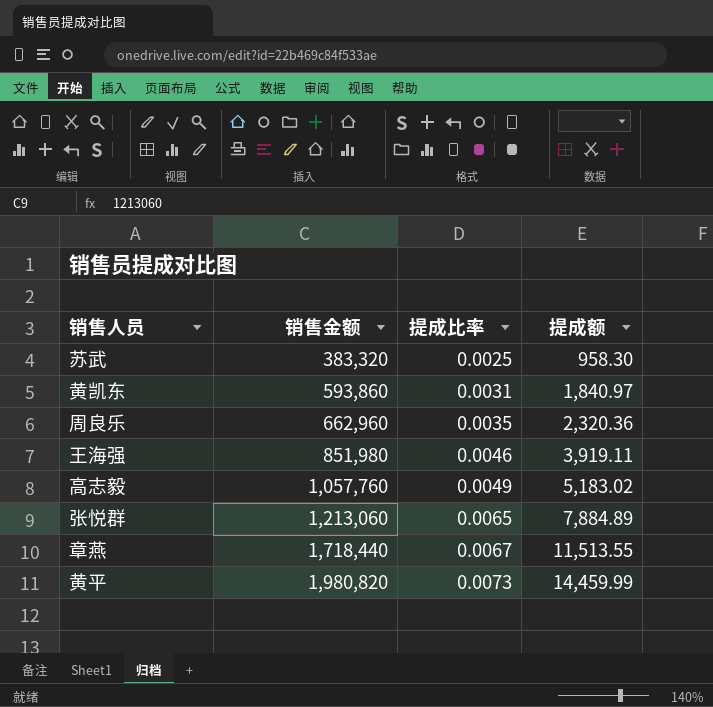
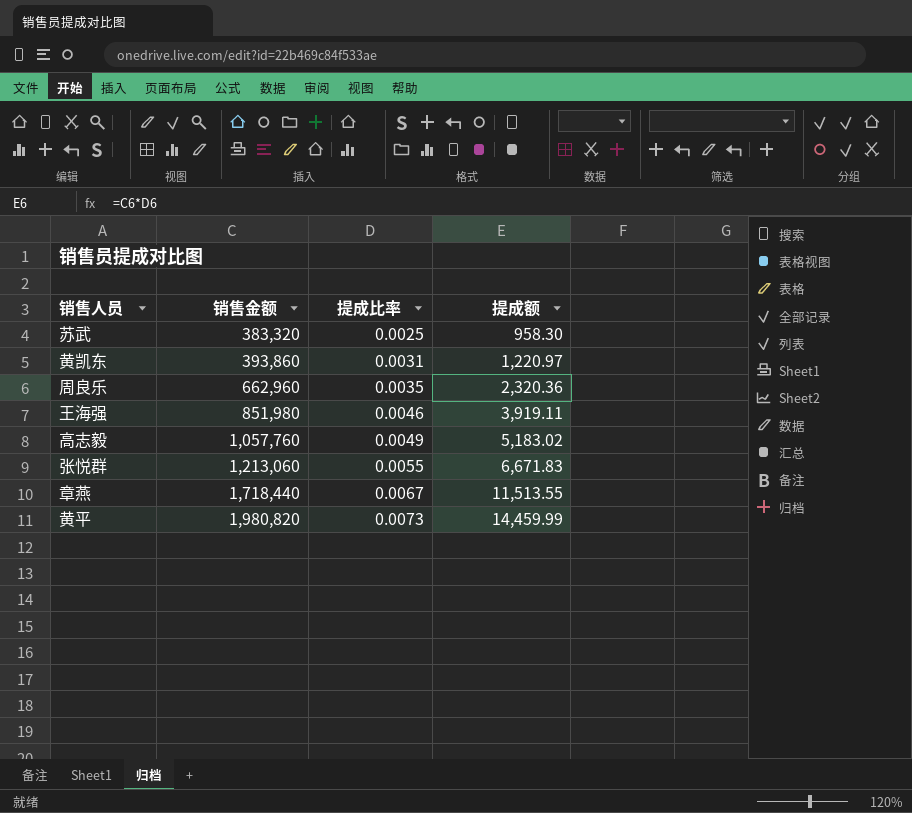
黄凯东 | 销售金额: 593,860 -> 393,860
黄凯东 | 提成额: 1,840.97 -> 1,220.97
张悦群 | 提成比率: 0.0065 -> 0.0055
张悦群 | 提成额: 7,884.89 -> 6,671.83

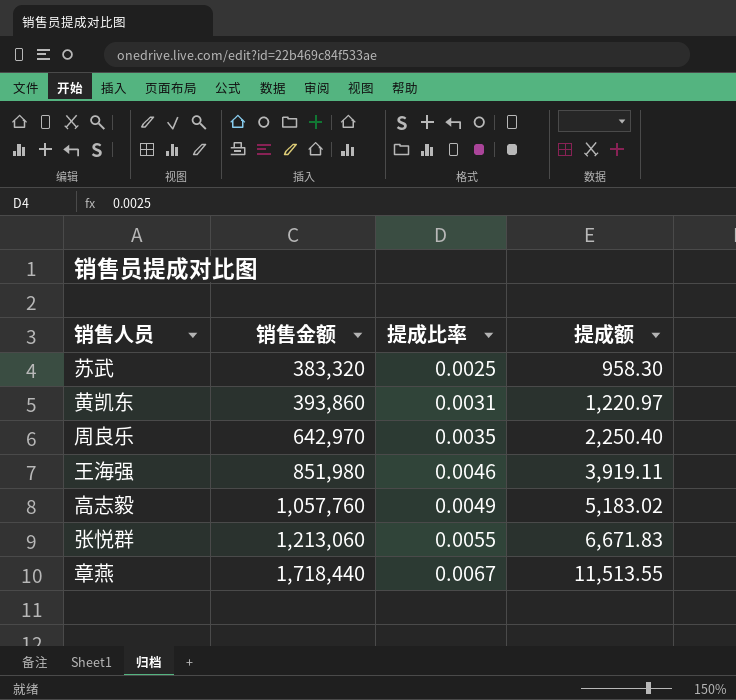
row 黄平: 1,980,820 | 0.0073 | 14,459.99 -> none
周良乐 | 销售金额: 662,960 -> 642,970
周良乐 | 提成额: 2,320.36 -> 2,250.40

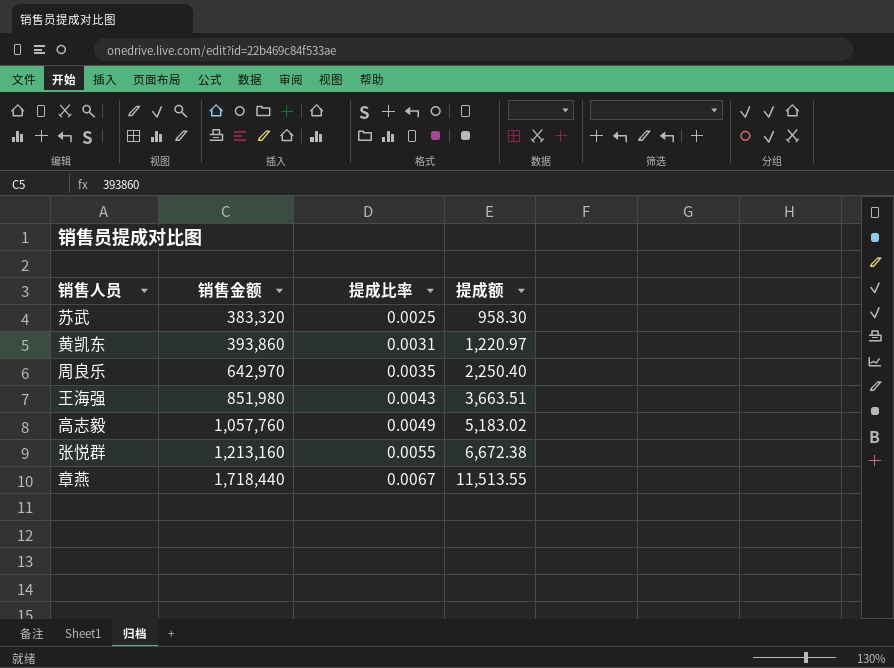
王海强 | 提成比率: 0.0046 -> 0.0043
王海强 | 提成额: 3,919.11 -> 3,663.51
张悦群 | 销售金额: 1,213,060 -> 1,213,160
张悦群 | 提成额: 6,671.83 -> 6,672.38

